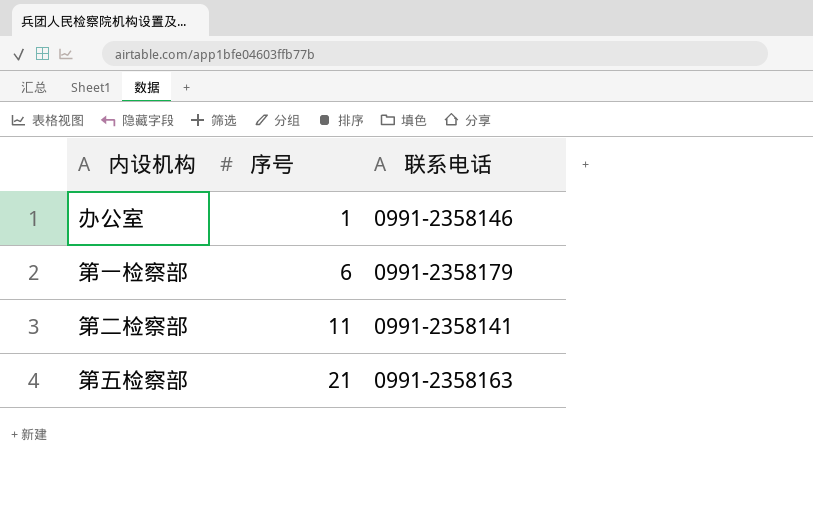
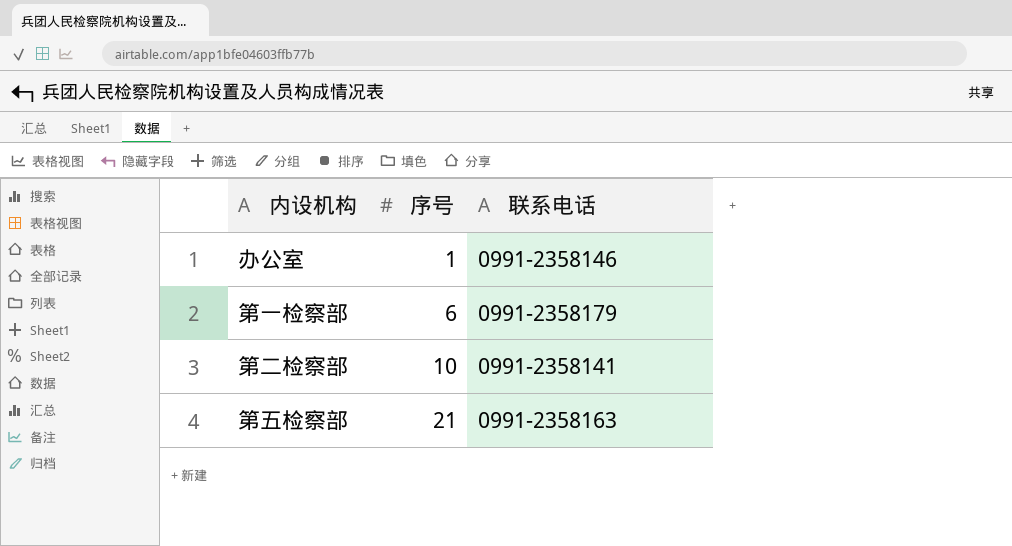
第二检察部 | 序号: 11 -> 10

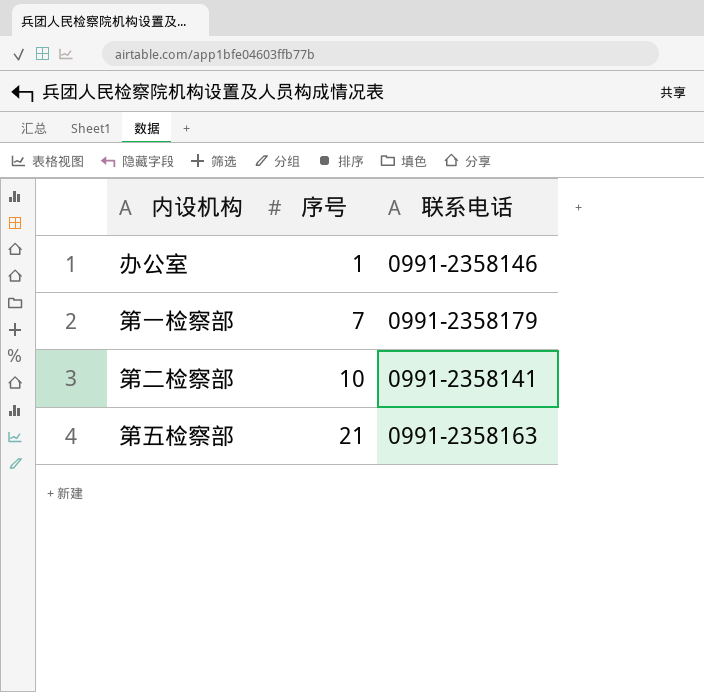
第一检察部 | 序号: 6 -> 7

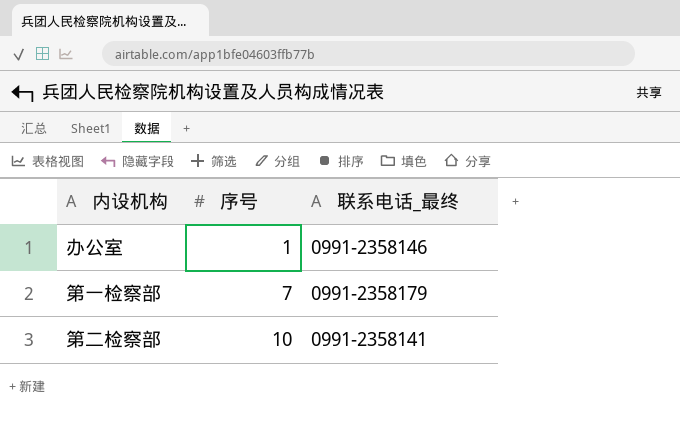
column name: 联系电话 -> 联系电话_最终
row 第五检察部: 21 | 0991-2358163 -> none

